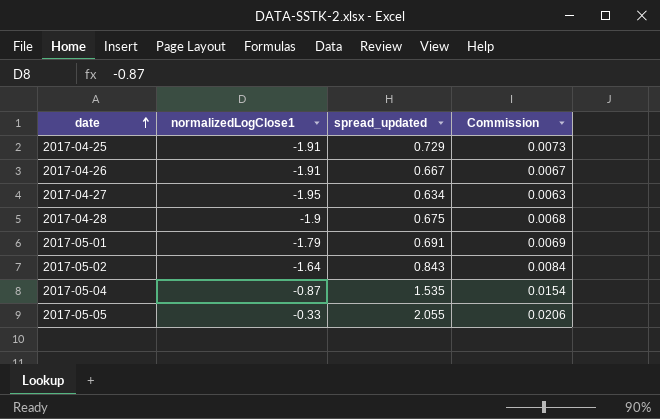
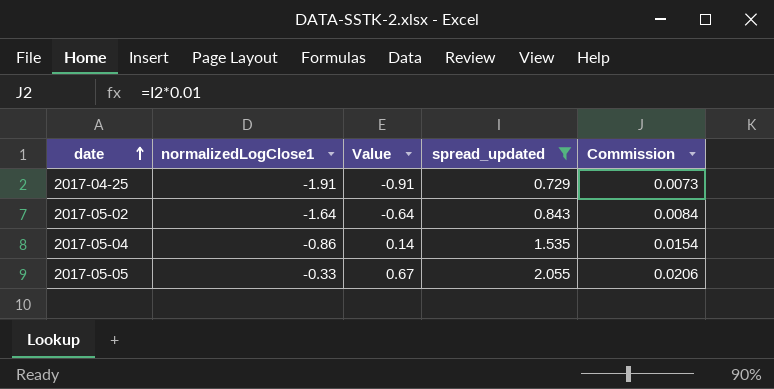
filter: none -> spread_updated >= 0.729
column Value | formula: none -> [normalizedLogClose1] + 1
2017-05-04 | normalizedLogClose1: -0.87 -> -0.86

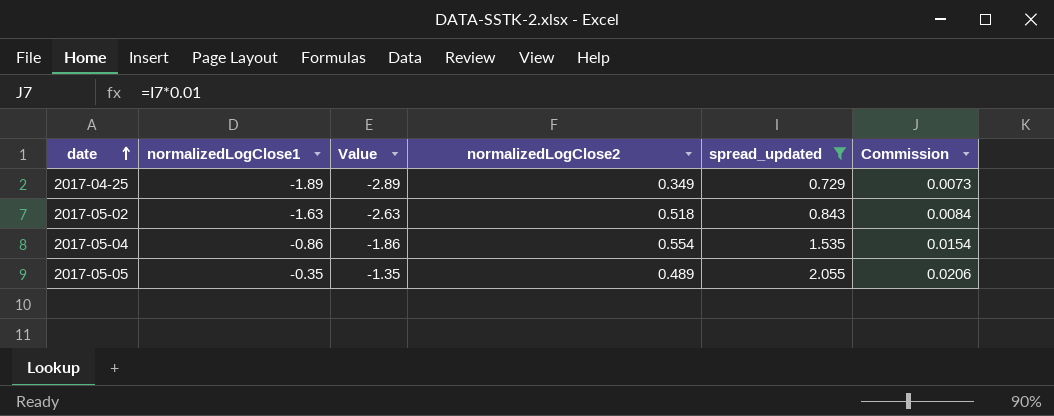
column Value | formula: [normalizedLogClose1] + 1 -> [normalizedLogClose1] - 1
column normalizedLogClose2 | position: none -> 4
2017-04-25 | normalizedLogClose1: -1.91 -> -1.89
2017-05-02 | normalizedLogClose1: -1.64 -> -1.63
2017-05-05 | normalizedLogClose1: -0.33 -> -0.35

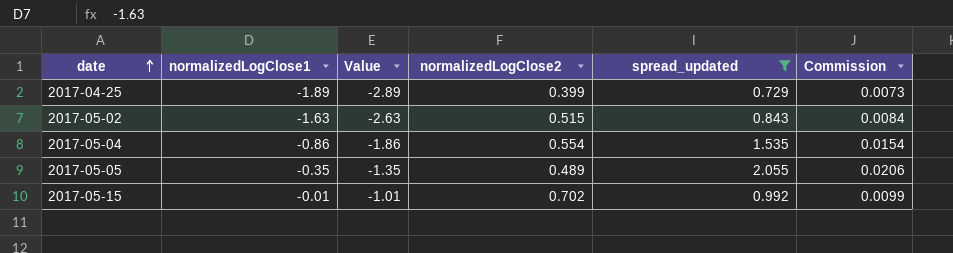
2017-04-25 | normalizedLogClose2: 0.349 -> 0.399
2017-05-02 | normalizedLogClose2: 0.518 -> 0.515
row 2017-05-15: none -> -0.01 | -1.01 | 0.702 | 0.992 | 0.0099

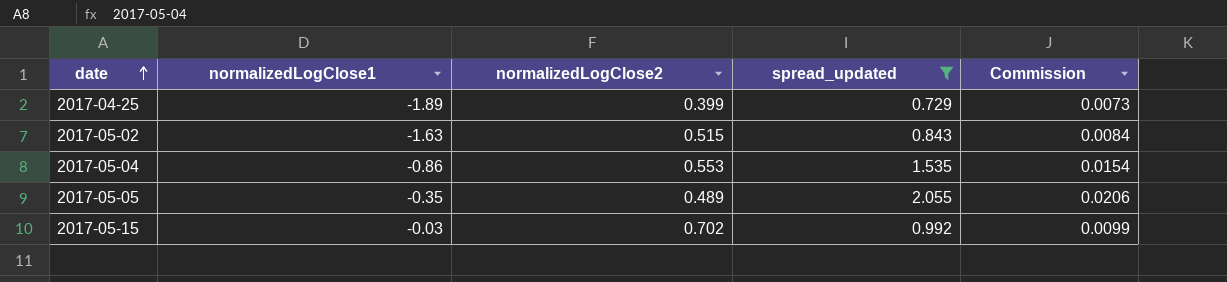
column Value | formula: [normalizedLogClose1] - 1 -> none
2017-05-04 | normalizedLogClose2: 0.554 -> 0.553
2017-05-15 | normalizedLogClose1: -0.01 -> -0.03

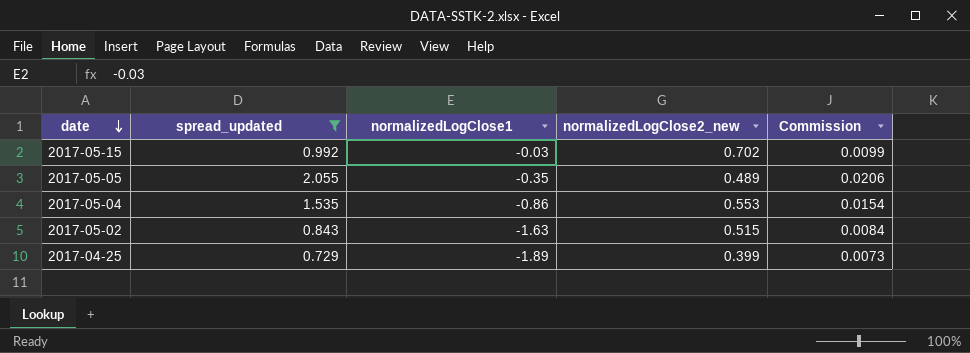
row order: date ascending -> date descending
column spread_updated | position: 4 -> 2
column name: normalizedLogClose2 -> normalizedLogClose2_new

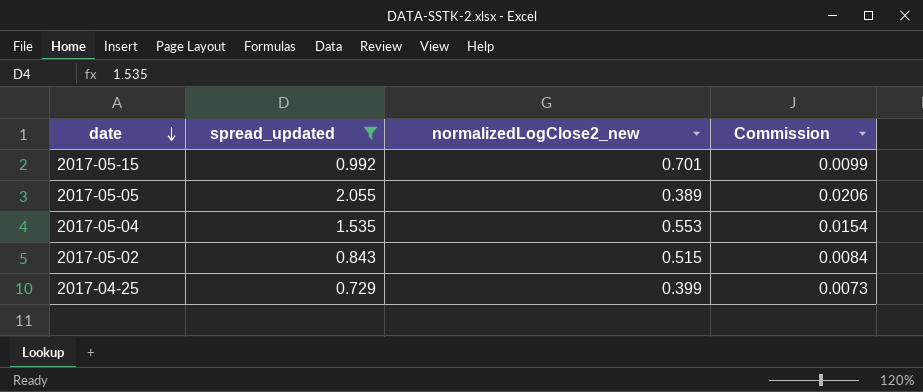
column normalizedLogClose1 | position: 3 -> none
2017-05-15 | normalizedLogClose2_new: 0.702 -> 0.701
2017-05-05 | normalizedLogClose2_new: 0.489 -> 0.389

